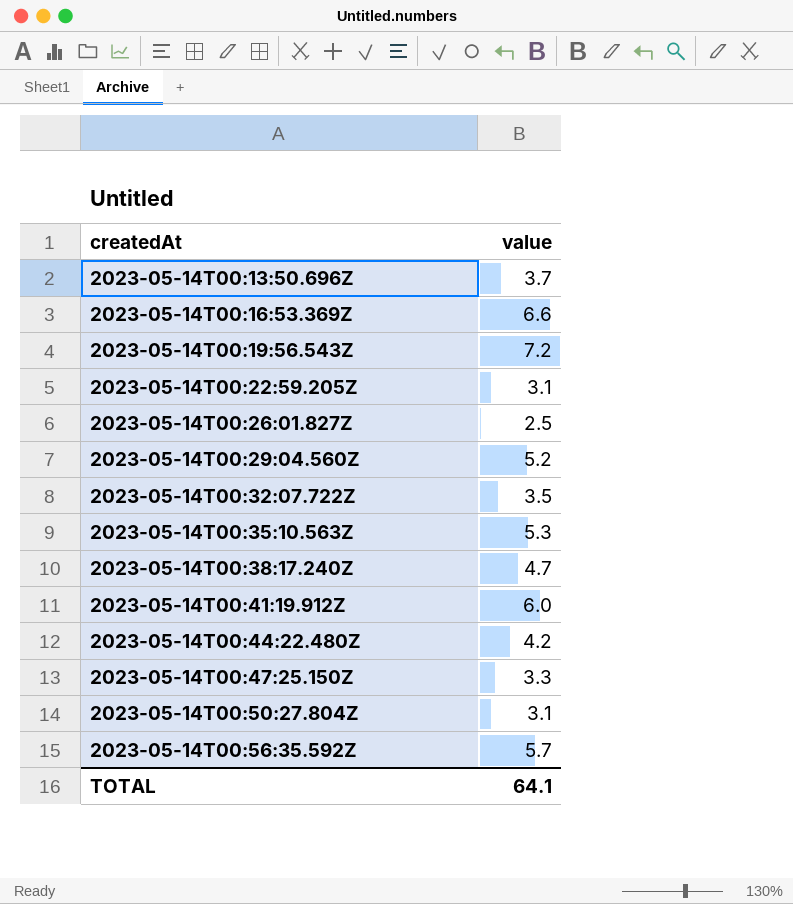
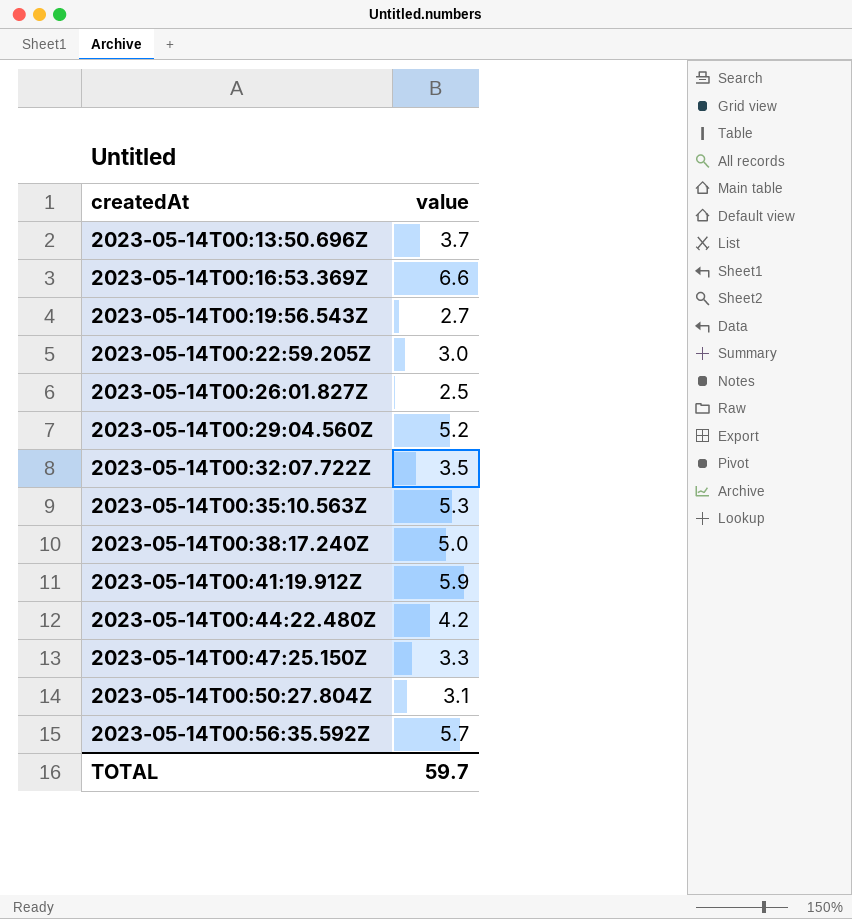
2023-05-14T00:19:56.543Z | value: 7.2 -> 2.7
2023-05-14T00:22:59.205Z | value: 3.1 -> 3.0
2023-05-14T00:38:17.240Z | value: 4.7 -> 5.0
2023-05-14T00:41:19.912Z | value: 6.0 -> 5.9
TOTAL | value: 64.1 -> 59.7

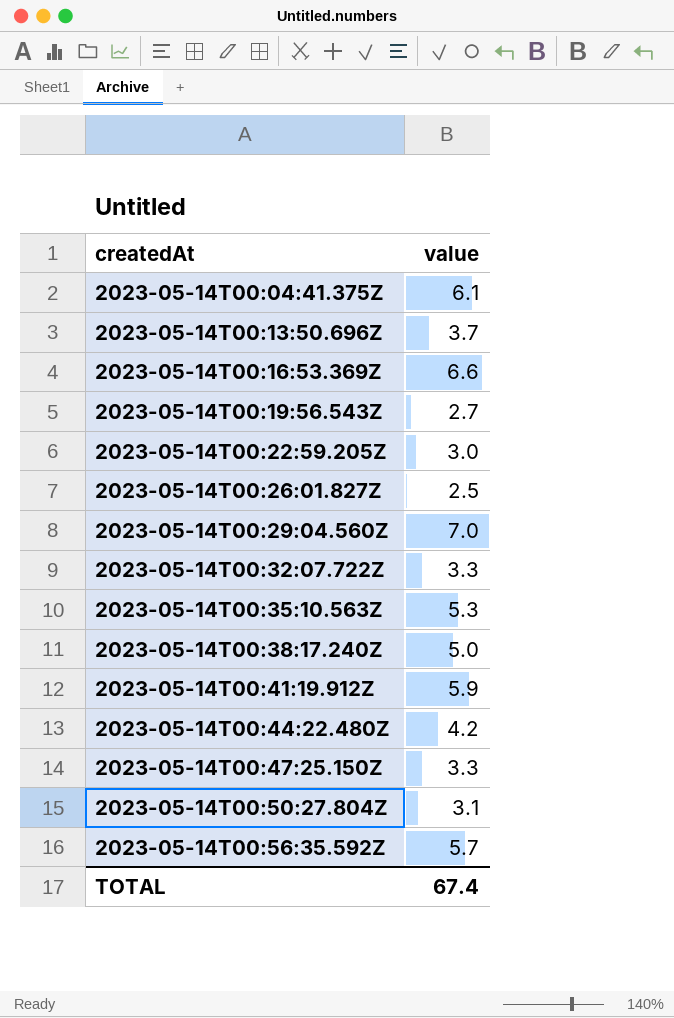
row 2023-05-14T00:04:41.375Z: none -> 6.1
2023-05-14T00:29:04.560Z | value: 5.2 -> 7.0
2023-05-14T00:32:07.722Z | value: 3.5 -> 3.3
TOTAL | value: 59.7 -> 67.4

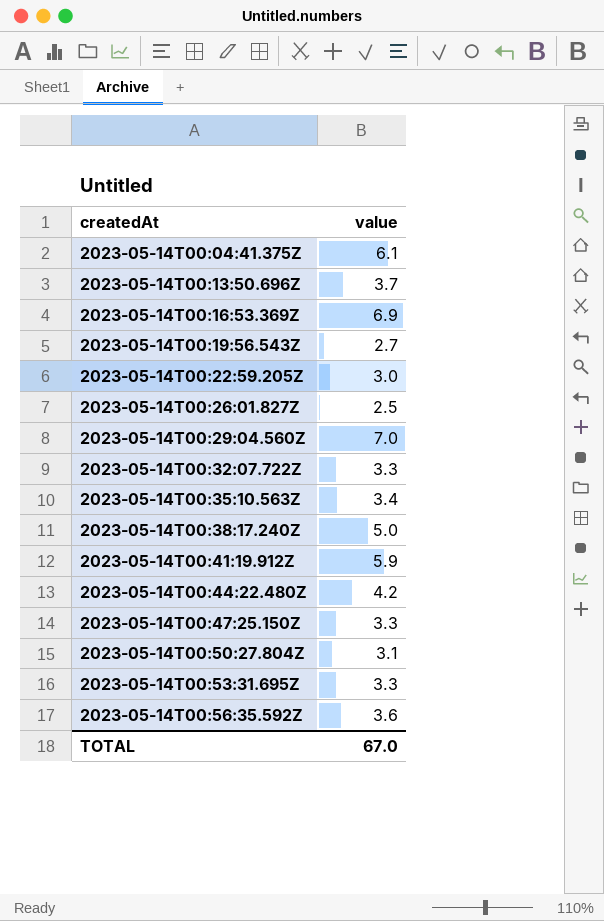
2023-05-14T00:16:53.369Z | value: 6.6 -> 6.9
2023-05-14T00:35:10.563Z | value: 5.3 -> 3.4
row 2023-05-14T00:53:31.695Z: none -> 3.3
2023-05-14T00:56:35.592Z | value: 5.7 -> 3.6
TOTAL | value: 67.4 -> 67.0

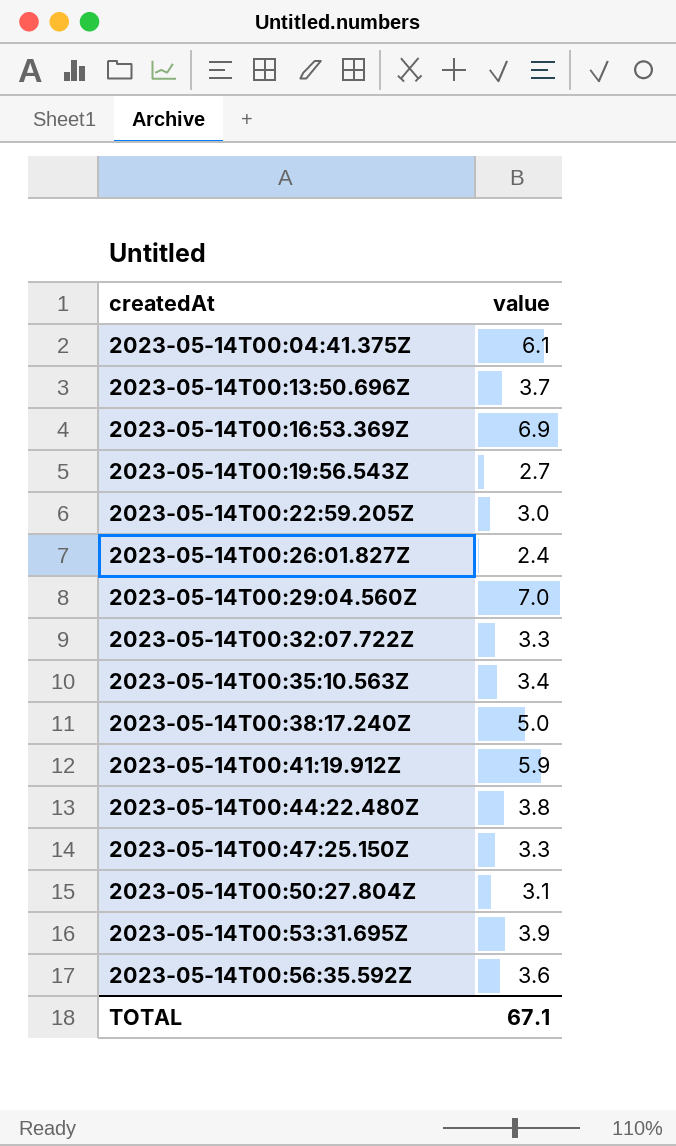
2023-05-14T00:26:01.827Z | value: 2.5 -> 2.4
2023-05-14T00:44:22.480Z | value: 4.2 -> 3.8
2023-05-14T00:53:31.695Z | value: 3.3 -> 3.9
TOTAL | value: 67.0 -> 67.1

